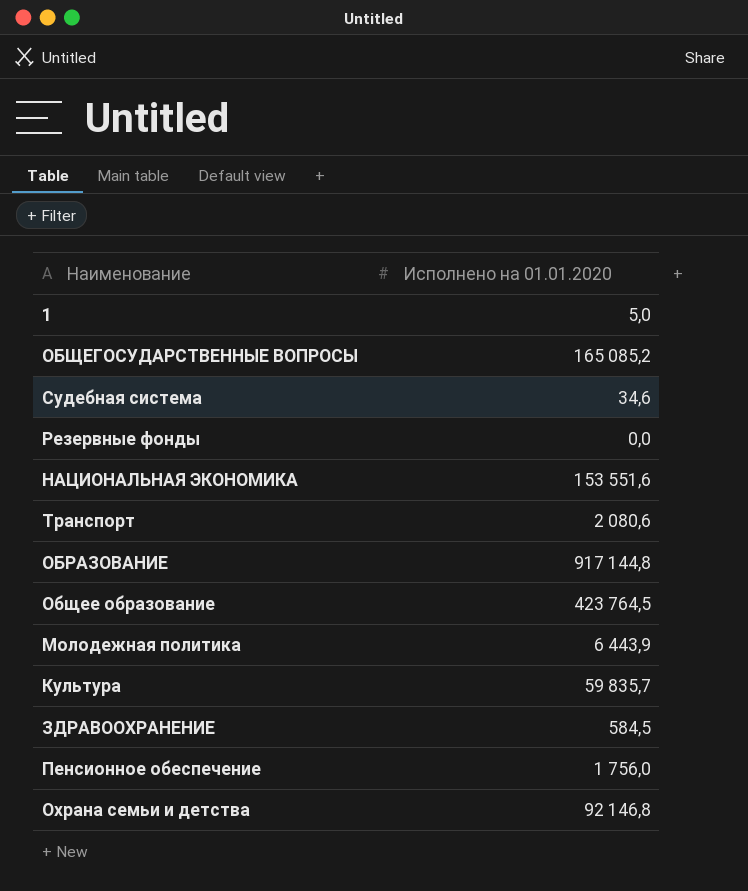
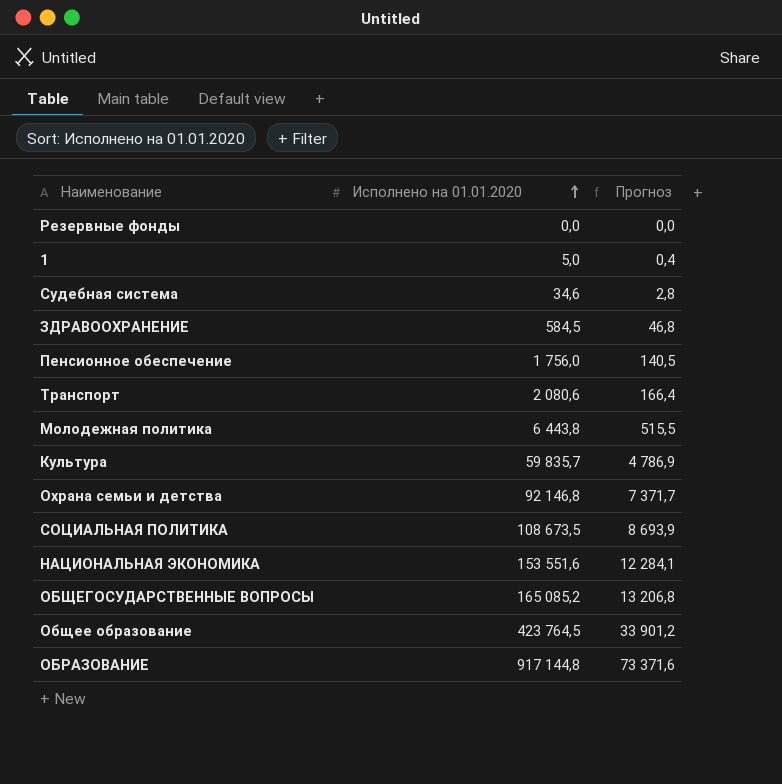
row order: none -> Исполнено на 01.01.2020 ascending
column Прогноз | formula: none -> [Исполнено на 01.01.2020] * 0,08
Молодежная политика | Исполнено на 01.01.2020: 6 443,9 -> 6 443,8
row СОЦИАЛЬНАЯ ПОЛИТИКА: none -> 108 673,5 | 8 693,9

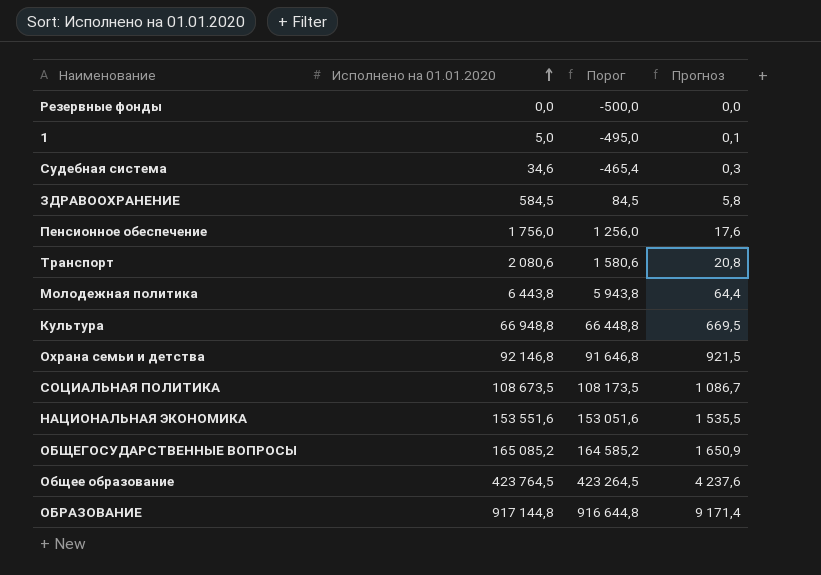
column Порог | formula: none -> [Исполнено на 01.01.2020] - 500
column Прогноз | formula: [Исполнено на 01.01.2020] * 0,08 -> [Исполнено на 01.01.2020] * 0,01
Культура | Исполнено на 01.01.2020: 59 835,7 -> 66 948,8

